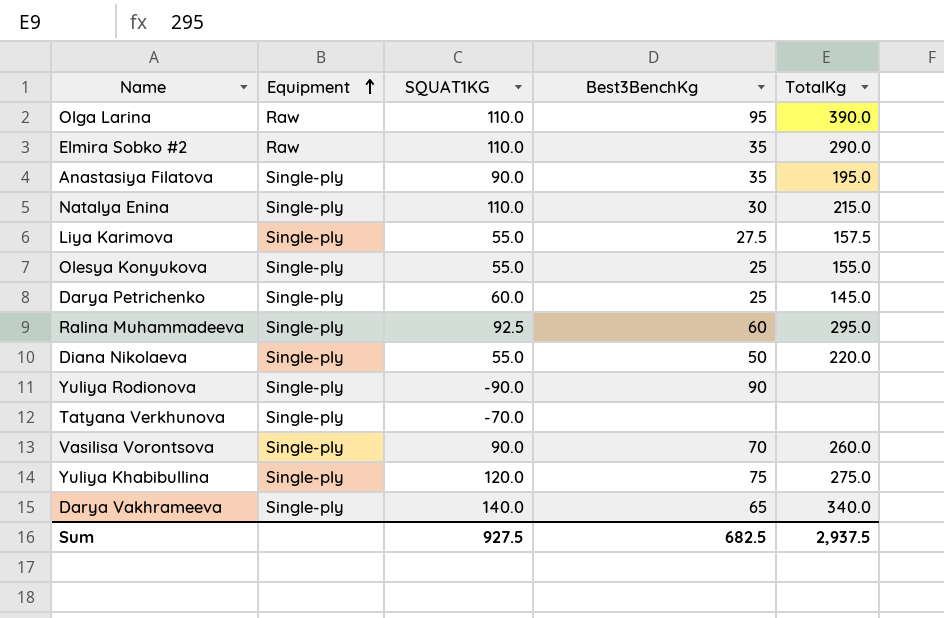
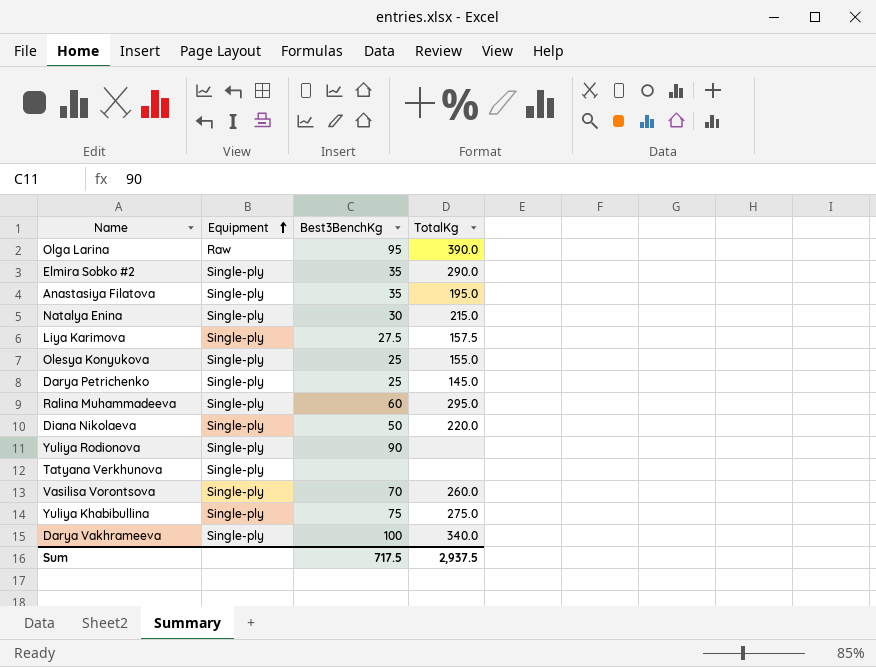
column SQUAT1KG | position: 3 -> none
Elmira Sobko #2 | Equipment: Raw -> Single-ply
Darya Vakhrameeva | Best3BenchKg: 65 -> 100
Sum | Best3BenchKg: 682.5 -> 717.5

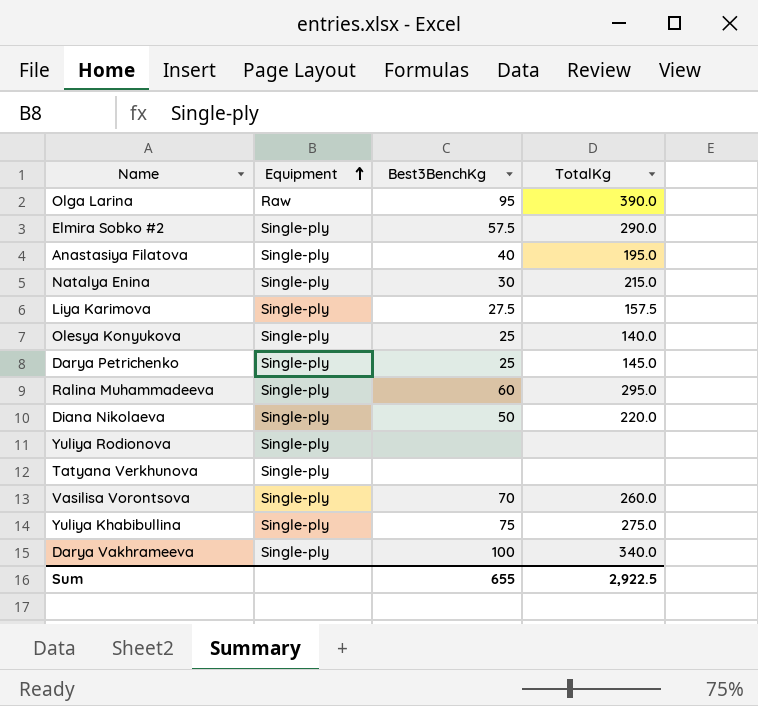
Elmira Sobko #2 | Best3BenchKg: 35 -> 57.5
Anastasiya Filatova | Best3BenchKg: 35 -> 40
Olesya Konyukova | TotalKg: 155.0 -> 140.0
Yuliya Rodionova | Best3BenchKg: 90 -> none
Sum | Best3BenchKg: 717.5 -> 655
Sum | TotalKg: 2,937.5 -> 2,922.5

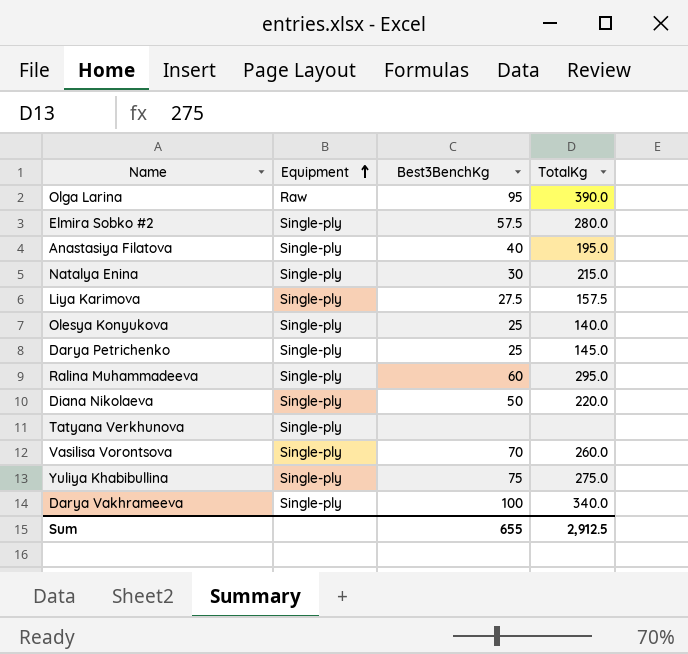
row Yuliya Rodionova: Single-ply | none | none -> none
Elmira Sobko #2 | TotalKg: 290.0 -> 280.0
Sum | TotalKg: 2,922.5 -> 2,912.5

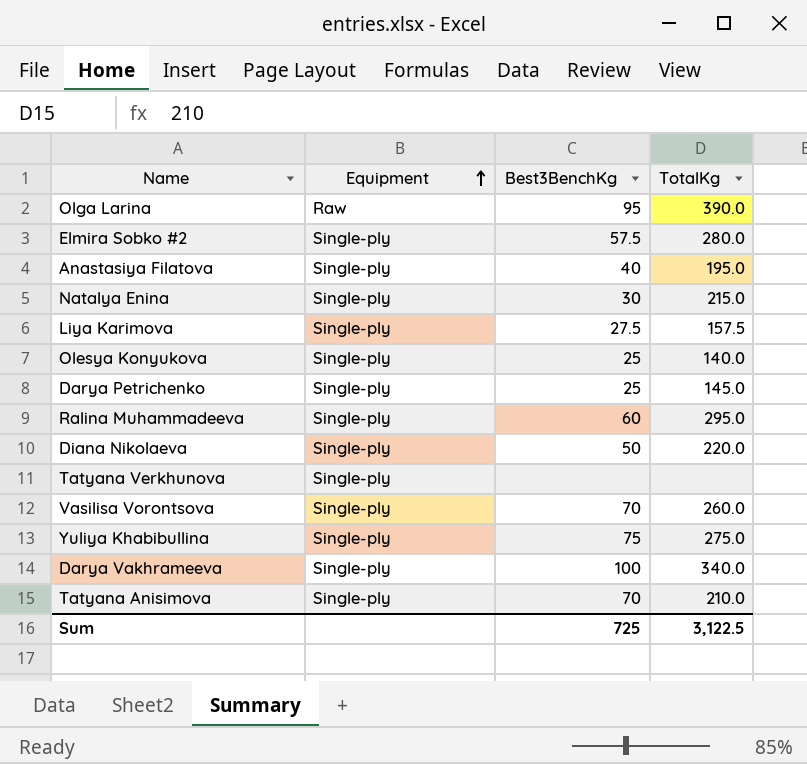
row Tatyana Anisimova: none -> Single-ply | 70 | 210.0
Sum | Best3BenchKg: 655 -> 725
Sum | TotalKg: 2,912.5 -> 3,122.5

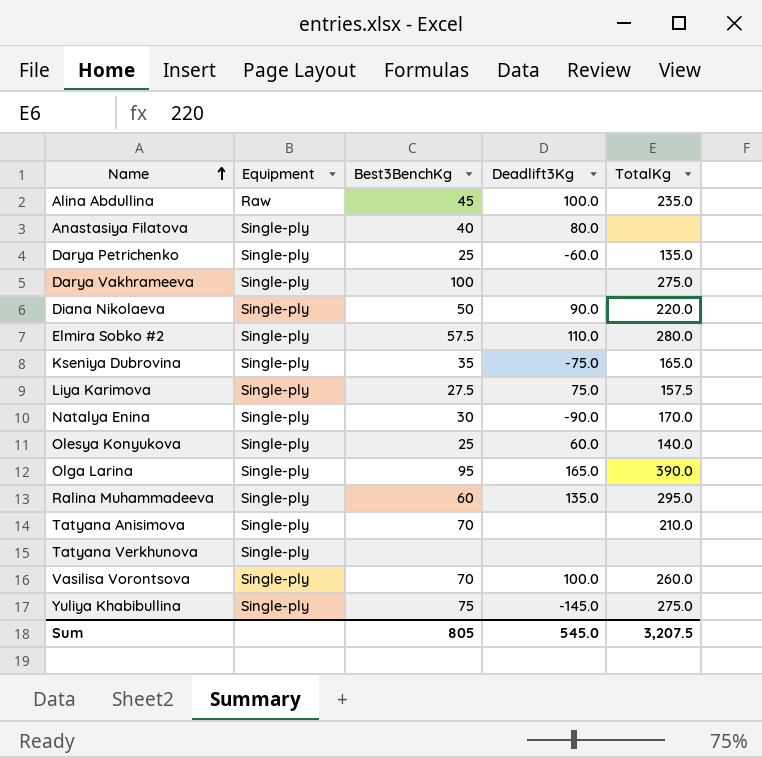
row order: Equipment ascending -> Name ascending
column Deadlift3Kg | position: none -> 4
row Alina Abdullina: none -> Raw | 45 | 100.0 | 235.0
Anastasiya Filatova | TotalKg: 195.0 -> none
Darya Petrichenko | TotalKg: 145.0 -> 135.0
Darya Vakhrameeva | TotalKg: 340.0 -> 275.0
row Kseniya Dubrovina: none -> Single-ply | 35 | -75.0 | 165.0
Natalya Enina | TotalKg: 215.0 -> 170.0
Olga Larina | Equipment: Raw -> Single-ply
Sum | Best3BenchKg: 725 -> 805
Sum | TotalKg: 3,122.5 -> 3,207.5

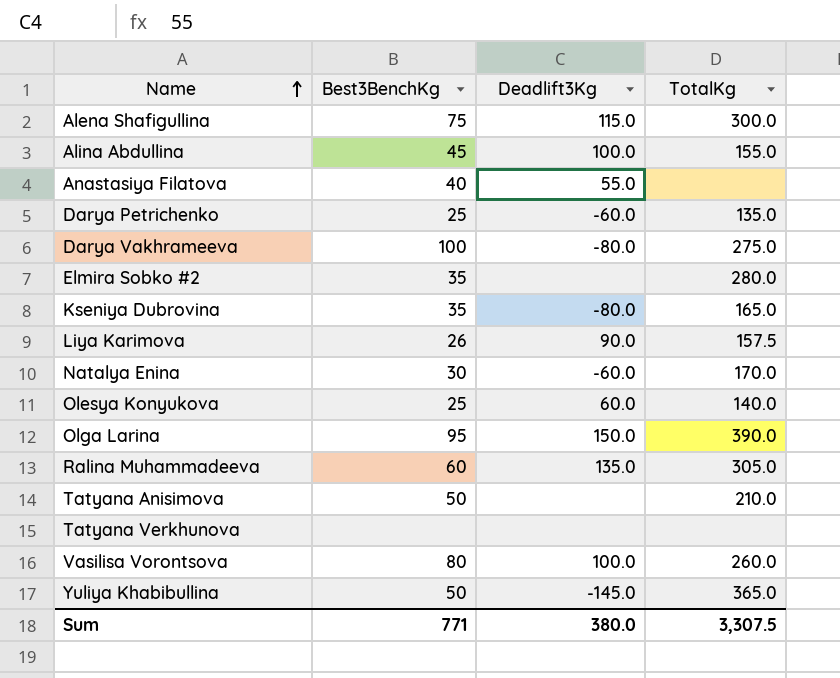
column Equipment | position: 2 -> none
row Diana Nikolaeva: Single-ply | 50 | 90.0 | 220.0 -> none
row Alena Shafigullina: none -> 75 | 115.0 | 300.0
Alina Abdullina | TotalKg: 235.0 -> 155.0
Anastasiya Filatova | Deadlift3Kg: 80.0 -> 55.0
Darya Vakhrameeva | Deadlift3Kg: none -> -80.0
Elmira Sobko #2 | Best3BenchKg: 57.5 -> 35
Elmira Sobko #2 | Deadlift3Kg: 110.0 -> none
Kseniya Dubrovina | Deadlift3Kg: -75.0 -> -80.0
Liya Karimova | Best3BenchKg: 27.5 -> 26
Liya Karimova | Deadlift3Kg: 75.0 -> 90.0
Natalya Enina | Deadlift3Kg: -90.0 -> -60.0
Olga Larina | Deadlift3Kg: 165.0 -> 150.0
Ralina Muhammadeeva | TotalKg: 295.0 -> 305.0
Tatyana Anisimova | Best3BenchKg: 70 -> 50
Vasilisa Vorontsova | Best3BenchKg: 70 -> 80
Yuliya Khabibullina | Best3BenchKg: 75 -> 50
Yuliya Khabibullina | TotalKg: 275.0 -> 365.0
Sum | Best3BenchKg: 805 -> 771
Sum | Deadlift3Kg: 545.0 -> 380.0
Sum | TotalKg: 3,207.5 -> 3,307.5

